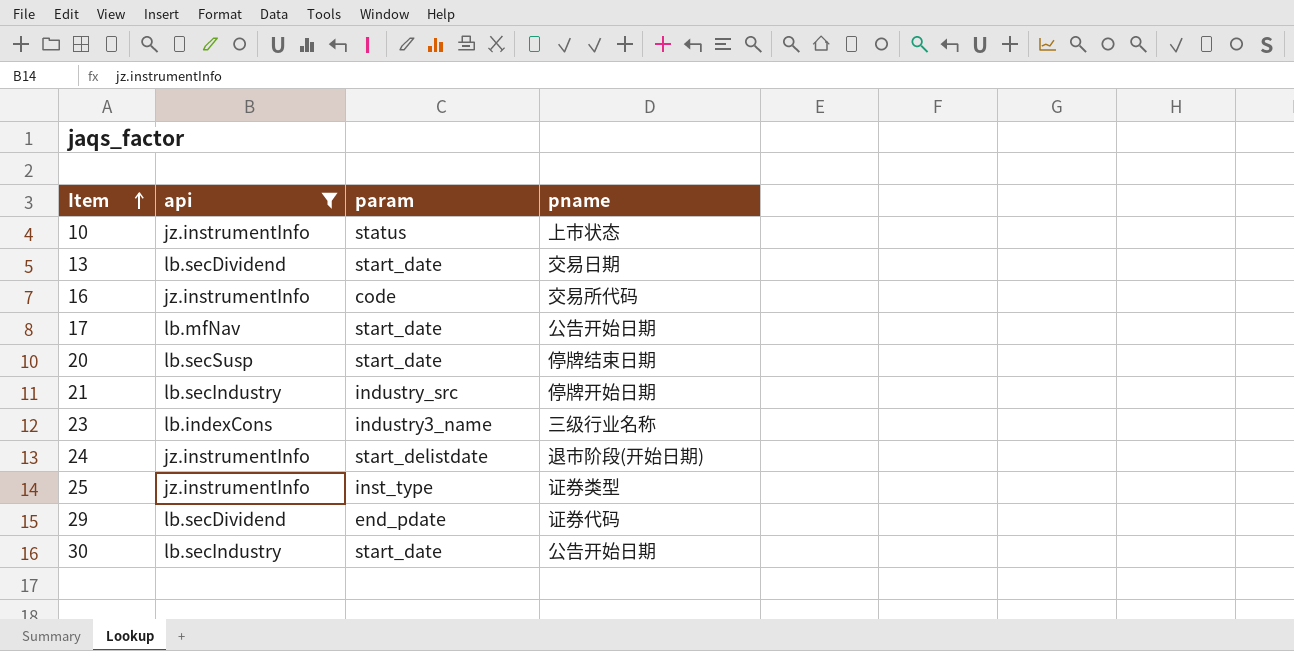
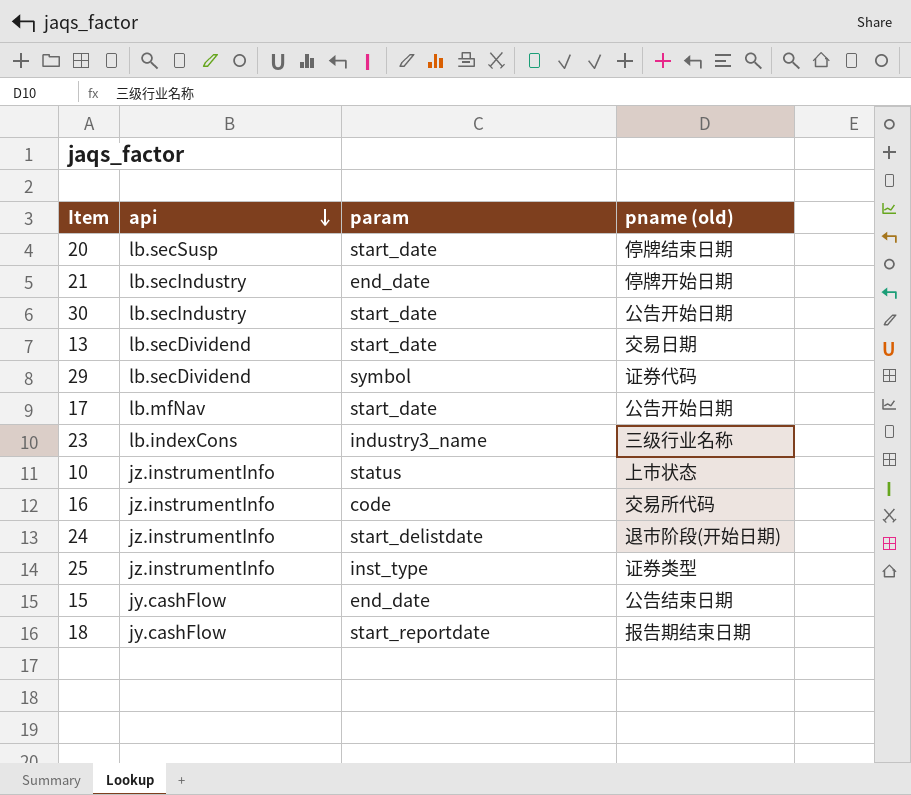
filter: api != jy.cashFlow -> none
row order: Item ascending -> api descending
column name: pname -> pname (old)
21 | param: industry_src -> end_date
29 | param: end_pdate -> symbol

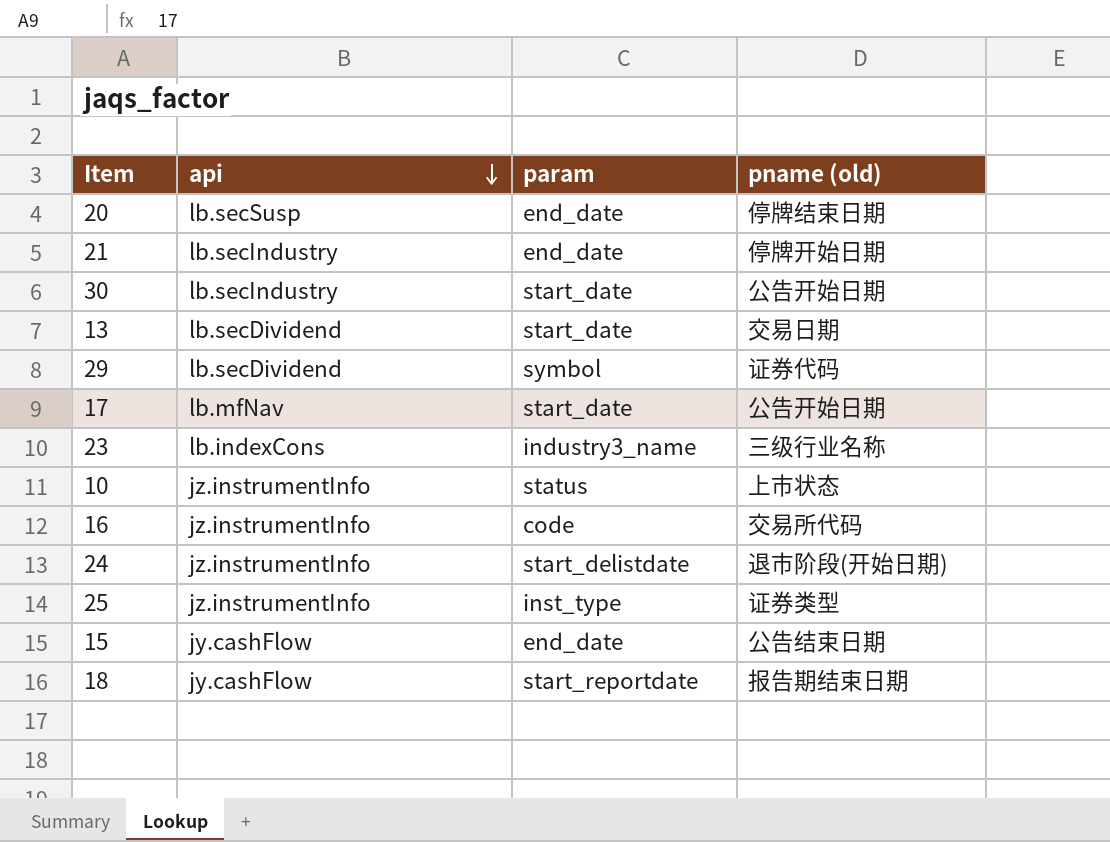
20 | param: start_date -> end_date

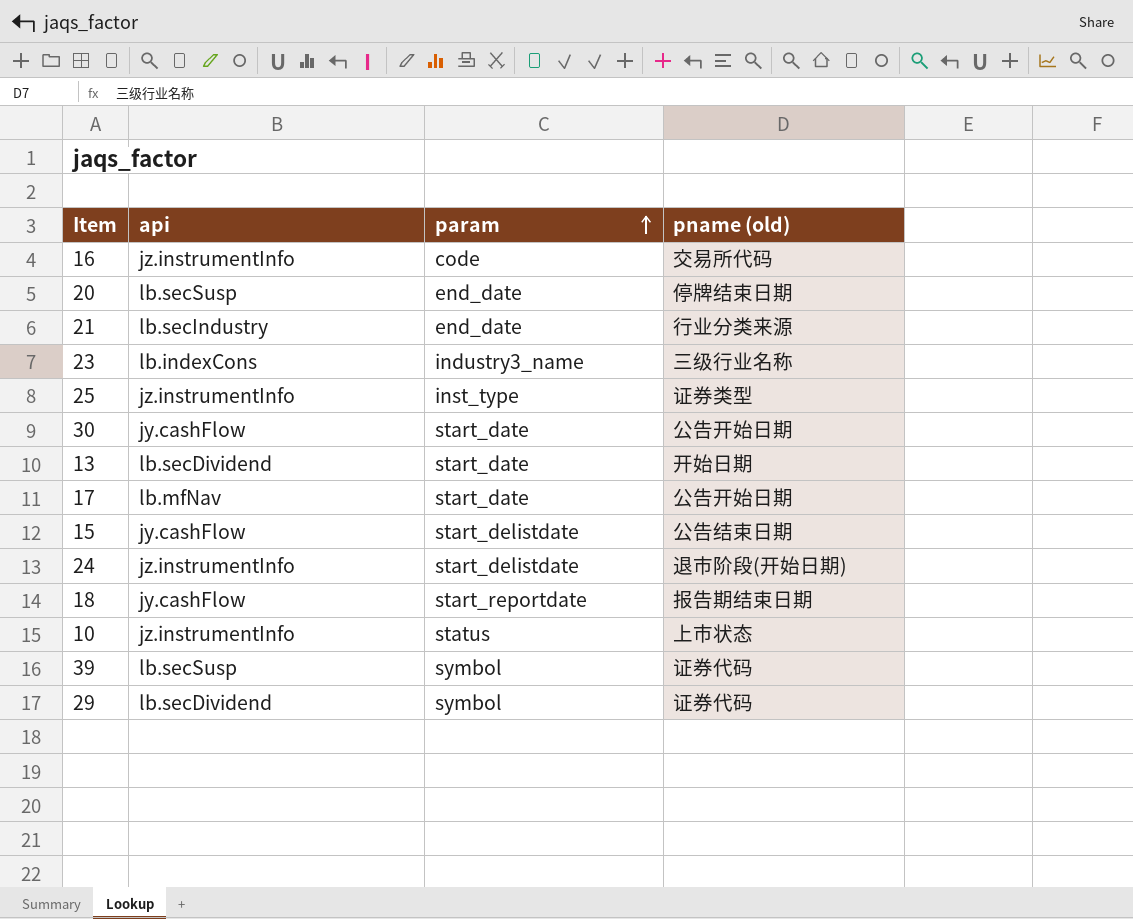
row order: api descending -> param ascending
21 | pname (old): 停牌开始日期 -> 行业分类来源
30 | api: lb.secIndustry -> jy.cashFlow
13 | pname (old): 交易日期 -> 开始日期
15 | param: end_date -> start_delistdate
row 39: none -> lb.secSusp | symbol | 证券代码

